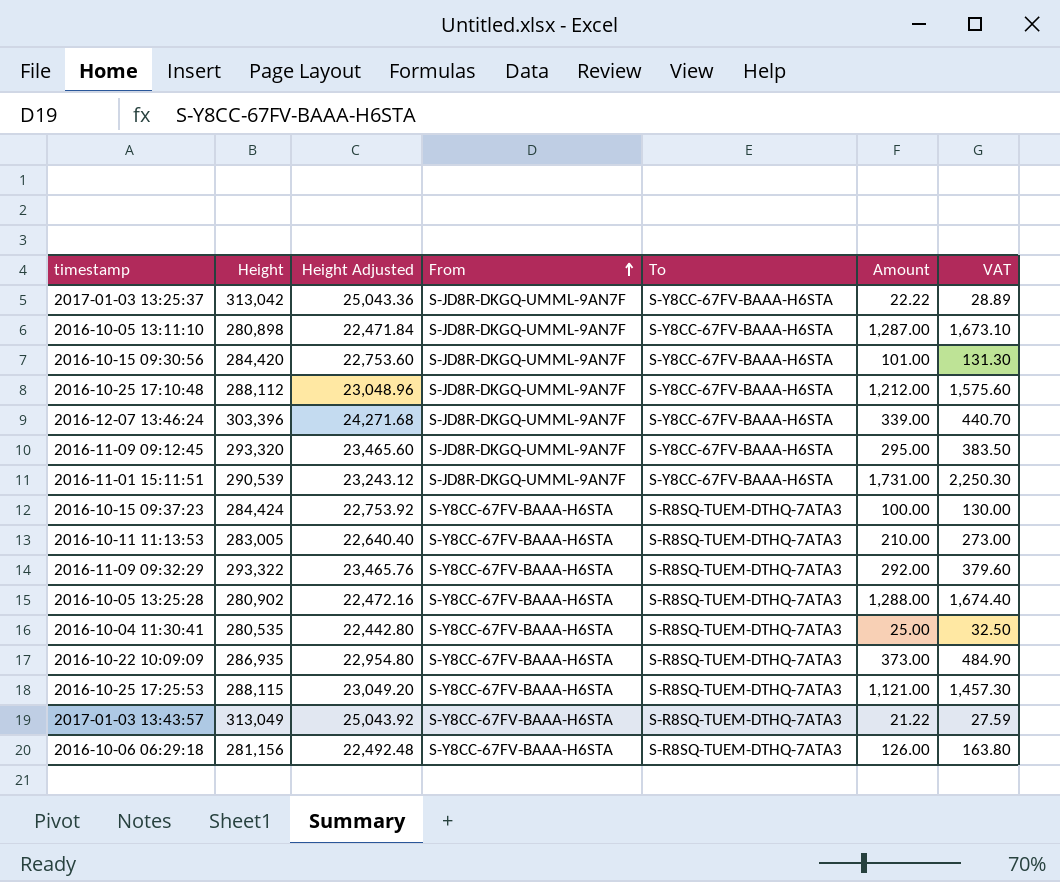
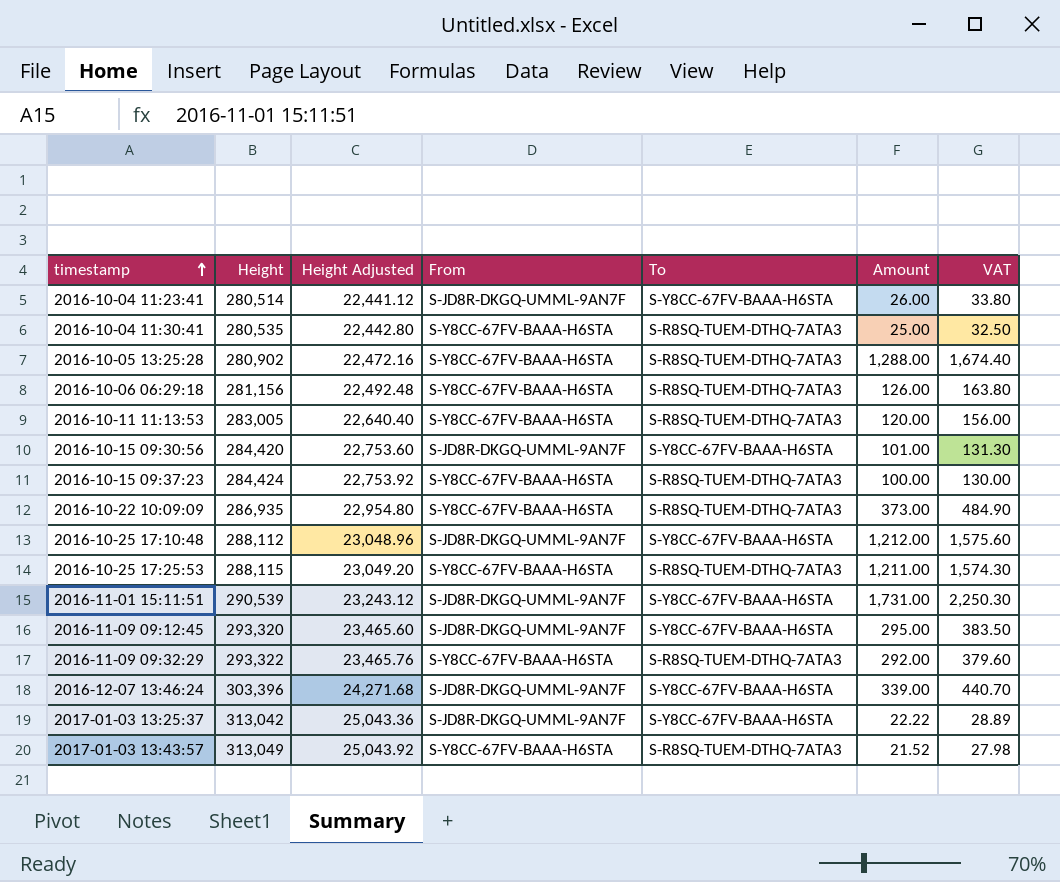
row order: From ascending -> timestamp ascending
row 2016-10-05 13:11:10: 280,898 | 22,471.84 | S-JD8R-DKGQ-UMML-9AN7F | S-Y8CC-67FV-BAAA-H6STA | 1,287.00 | 1,673.10 -> none
row 2016-10-04 11:23:41: none -> 280,514 | 22,441.12 | S-JD8R-DKGQ-UMML-9AN7F | S-Y8CC-67FV-BAAA-H6STA | 26.00 | 33.80
2016-10-11 11:13:53 | Amount: 210.00 -> 120.00
2016-10-11 11:13:53 | VAT: 273.00 -> 156.00
2016-10-25 17:25:53 | Amount: 1,121.00 -> 1,211.00
2016-10-25 17:25:53 | VAT: 1,457.30 -> 1,574.30
2017-01-03 13:43:57 | Amount: 21.22 -> 21.52
2017-01-03 13:43:57 | VAT: 27.59 -> 27.98

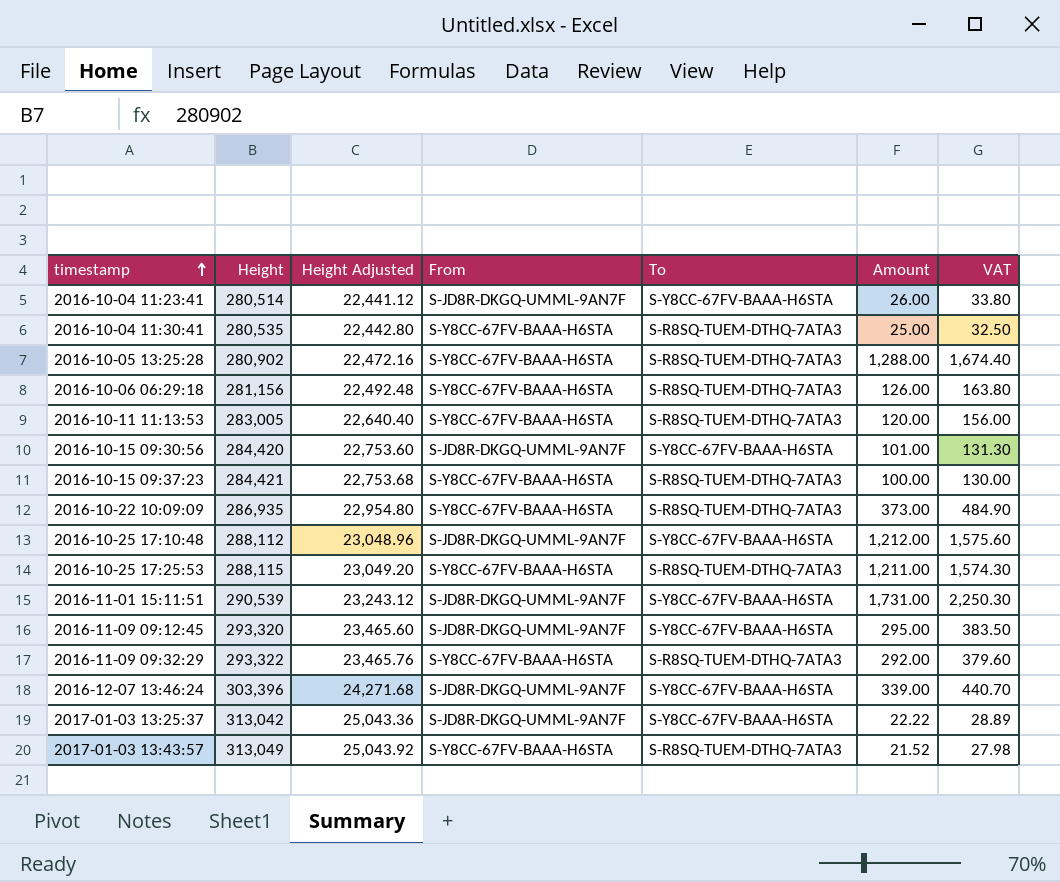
2016-10-15 09:37:23 | Height: 284,424 -> 284,421
2016-10-15 09:37:23 | Height Adjusted: 22,753.92 -> 22,753.68

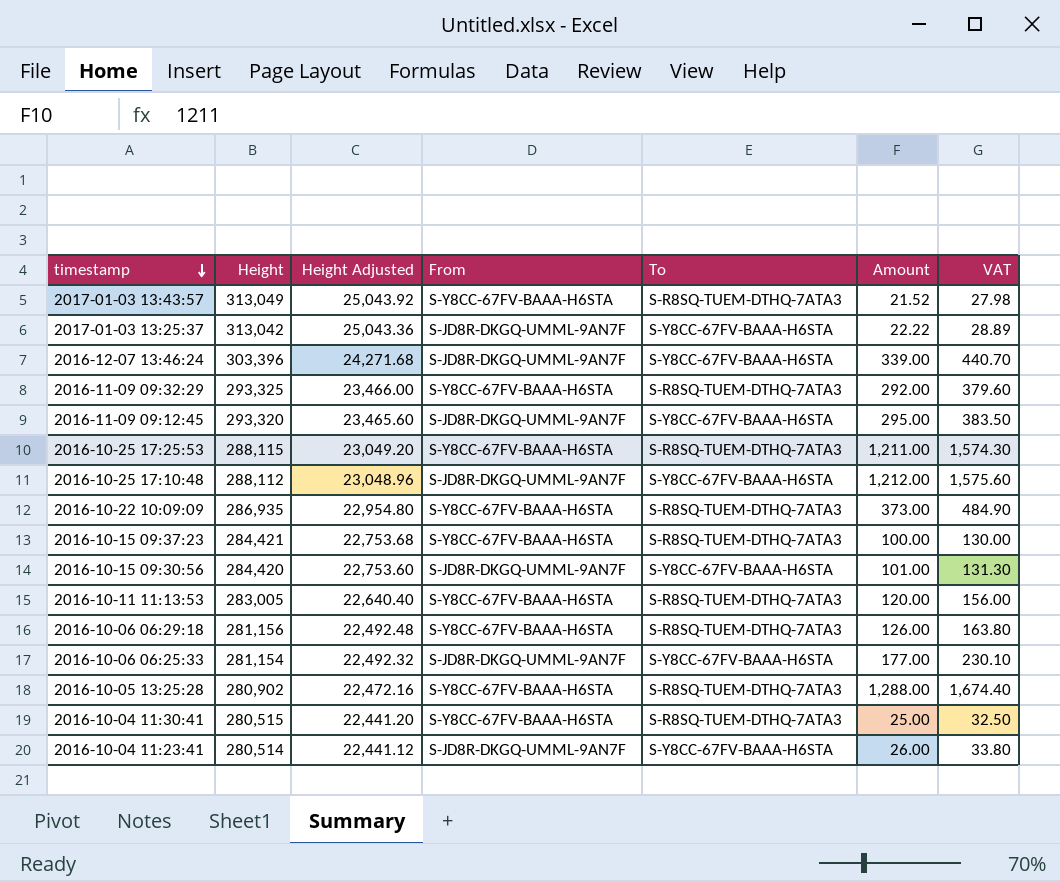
row order: timestamp ascending -> timestamp descending
row 2016-11-01 15:11:51: 290,539 | 23,243.12 | S-JD8R-DKGQ-UMML-9AN7F | S-Y8CC-67FV-BAAA-H6STA | 1,731.00 | 2,250.30 -> none
2016-11-09 09:32:29 | Height: 293,322 -> 293,325
2016-11-09 09:32:29 | Height Adjusted: 23,465.76 -> 23,466.00
row 2016-10-06 06:25:33: none -> 281,154 | 22,492.32 | S-JD8R-DKGQ-UMML-9AN7F | S-Y8CC-67FV-BAAA-H6STA | 177.00 | 230.10
2016-10-04 11:30:41 | Height: 280,535 -> 280,515
2016-10-04 11:30:41 | Height Adjusted: 22,442.80 -> 22,441.20

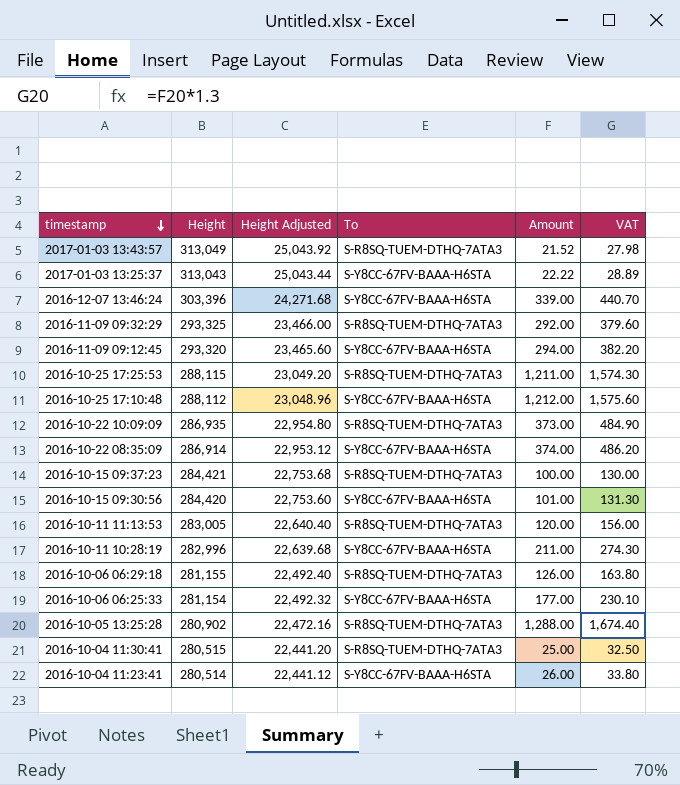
column From | position: 4 -> none
2017-01-03 13:25:37 | Height: 313,042 -> 313,043
2017-01-03 13:25:37 | Height Adjusted: 25,043.36 -> 25,043.44
2016-11-09 09:12:45 | Amount: 295.00 -> 294.00
2016-11-09 09:12:45 | VAT: 383.50 -> 382.20
row 2016-10-22 08:35:09: none -> 286,914 | 22,953.12 | S-Y8CC-67FV-BAAA-H6STA | 374.00 | 486.20
row 2016-10-11 10:28:19: none -> 282,996 | 22,639.68 | S-Y8CC-67FV-BAAA-H6STA | 211.00 | 274.30
2016-10-06 06:29:18 | Height: 281,156 -> 281,155
2016-10-06 06:29:18 | Height Adjusted: 22,492.48 -> 22,492.40

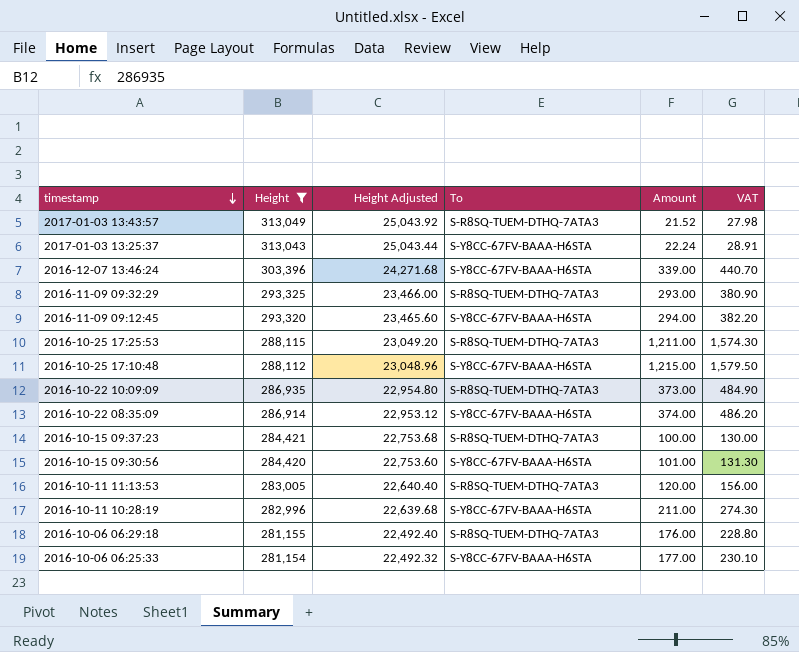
filter: none -> Height >= 281,154
2017-01-03 13:25:37 | Amount: 22.22 -> 22.24
2017-01-03 13:25:37 | VAT: 28.89 -> 28.91
2016-11-09 09:32:29 | Amount: 292.00 -> 293.00
2016-11-09 09:32:29 | VAT: 379.60 -> 380.90
2016-10-25 17:10:48 | Amount: 1,212.00 -> 1,215.00
2016-10-25 17:10:48 | VAT: 1,575.60 -> 1,579.50
2016-10-06 06:29:18 | Amount: 126.00 -> 176.00
2016-10-06 06:29:18 | VAT: 163.80 -> 228.80

